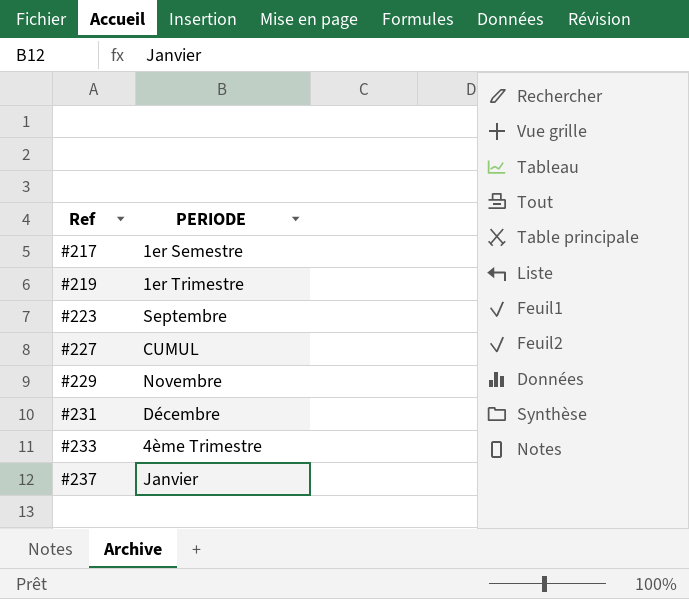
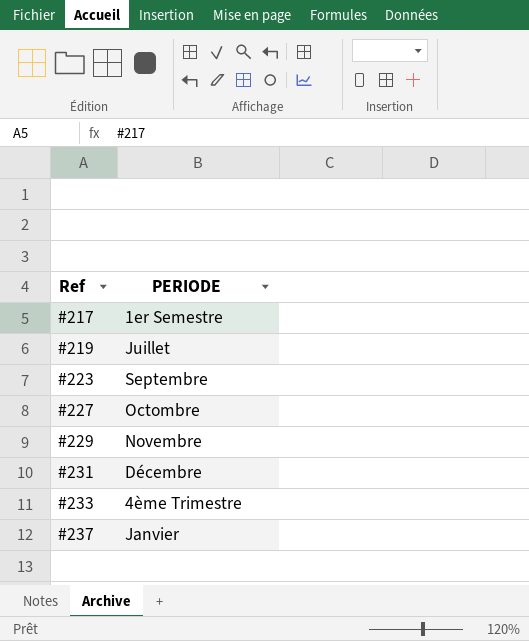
#219 | PERIODE: 1er Trimestre -> Juillet
#227 | PERIODE: CUMUL -> Octombre

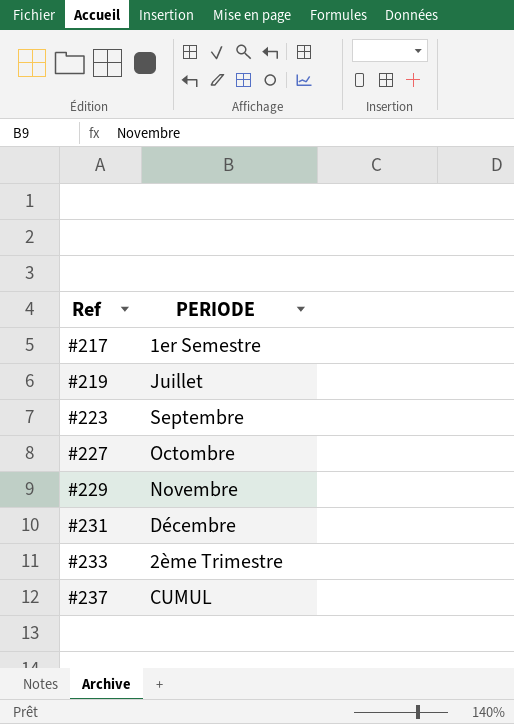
#233 | PERIODE: 4ème Trimestre -> 2ème Trimestre
#237 | PERIODE: Janvier -> CUMUL

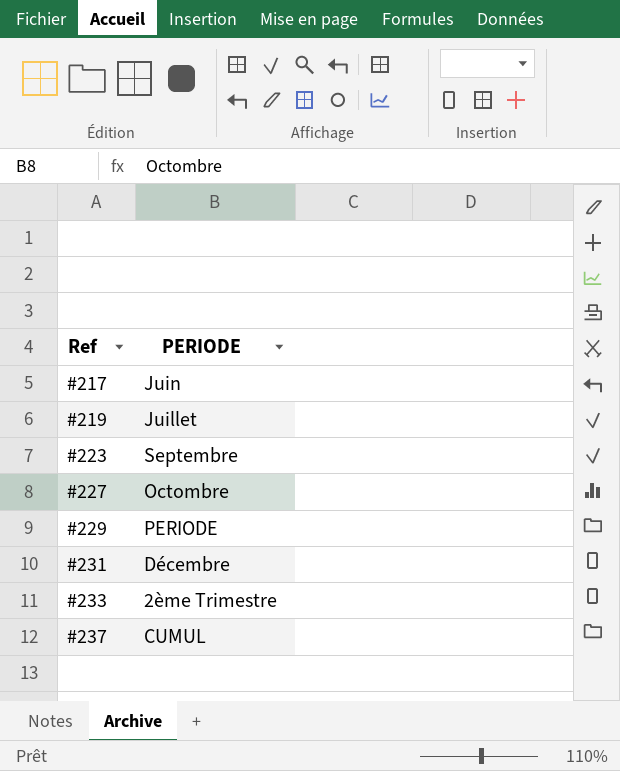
#217 | PERIODE: 1er Semestre -> Juin
#229 | PERIODE: Novembre -> PERIODE

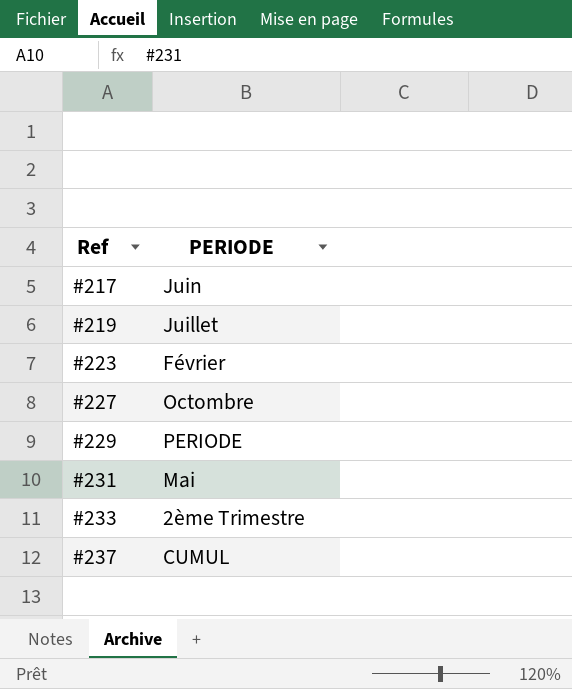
#223 | PERIODE: Septembre -> Février
#231 | PERIODE: Décembre -> Mai

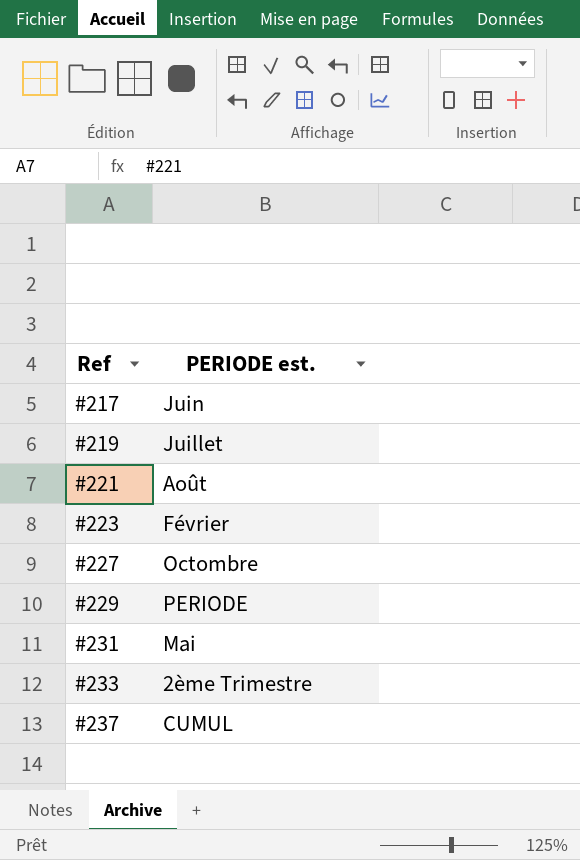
column name: PERIODE -> PERIODE est.
row #221: none -> Août

